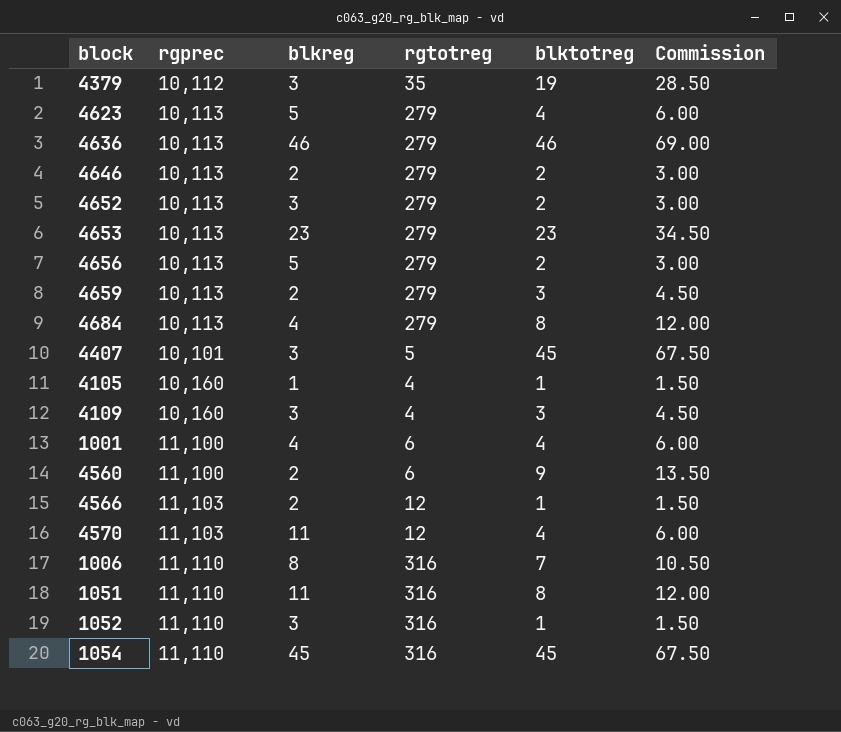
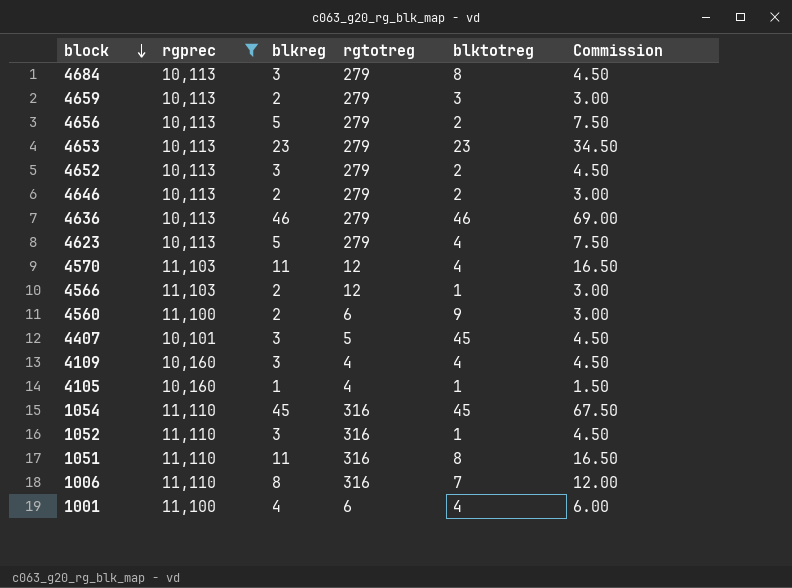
filter: none -> rgprec != 10,112
row order: none -> block descending
column Commission | formula: [blktotreg] * 1.5 -> [blkreg] * 1.5
4684 | blkreg: 4 -> 3
4109 | blktotreg: 3 -> 4

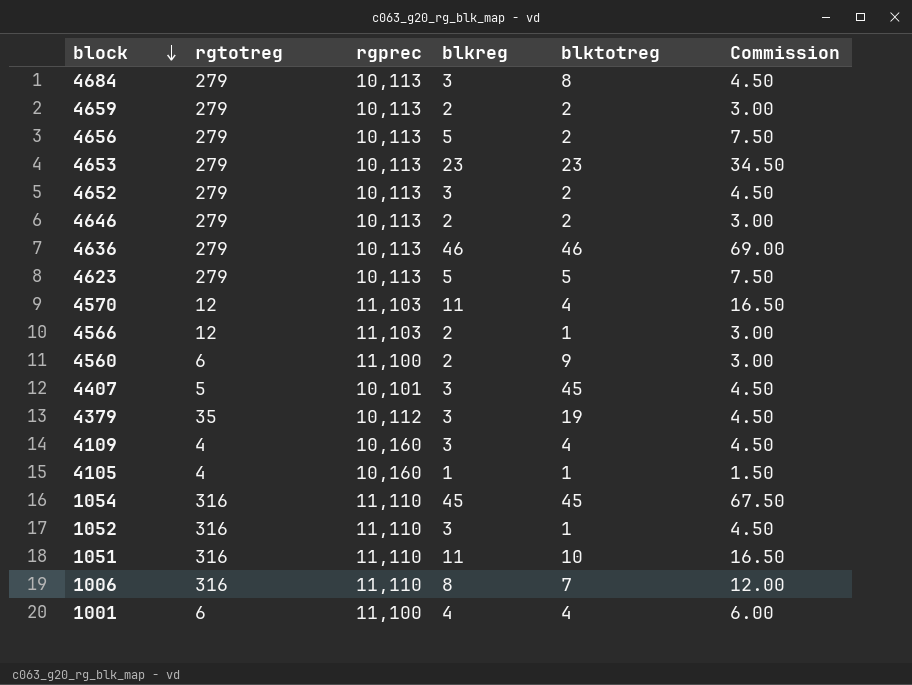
filter: rgprec != 10,112 -> none
column rgtotreg | position: 4 -> 2
4659 | blktotreg: 3 -> 2
4623 | blktotreg: 4 -> 5
1051 | blktotreg: 8 -> 10

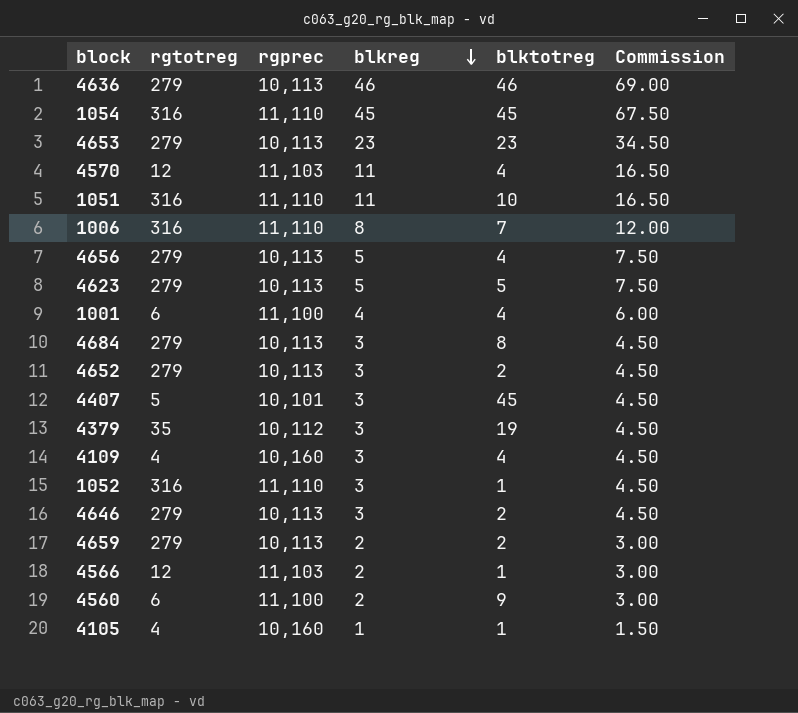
row order: block descending -> blkreg descending
4656 | blktotreg: 2 -> 4
4646 | blkreg: 2 -> 3
4646 | Commission: 3.00 -> 4.50

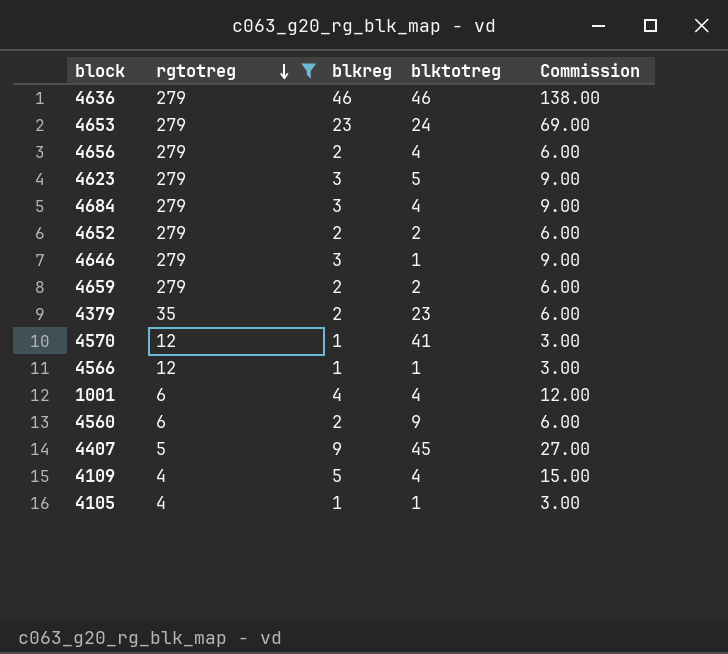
filter: none -> rgtotreg != 316
row order: blkreg descending -> rgtotreg descending
column rgprec | position: 3 -> none
column Commission | formula: [blkreg] * 1.5 -> [blkreg] * 3
4653 | blktotreg: 23 -> 24
4656 | blkreg: 5 -> 2
4623 | blkreg: 5 -> 3
4684 | blktotreg: 8 -> 4
4652 | blkreg: 3 -> 2
4646 | blktotreg: 2 -> 1
4379 | blkreg: 3 -> 2
4379 | blktotreg: 19 -> 23
4570 | blkreg: 11 -> 1
4570 | blktotreg: 4 -> 41
4566 | blkreg: 2 -> 1
4407 | blkreg: 3 -> 9
4109 | blkreg: 3 -> 5

